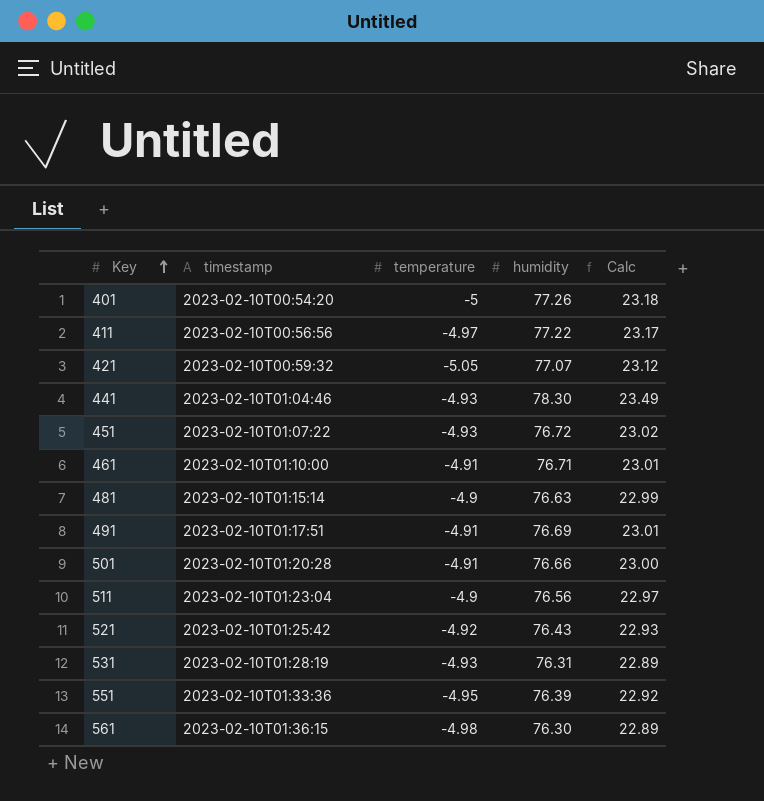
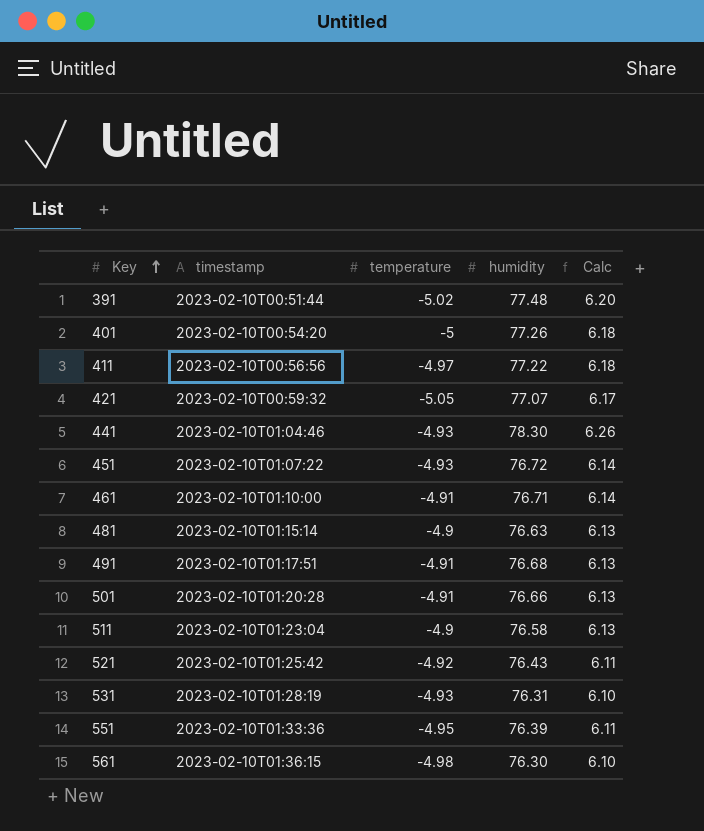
column Calc | formula: [humidity] * 0.3 -> [humidity] * 0.08
row 391: none -> 2023-02-10T00:51:44 | -5.02 | 77.48 | 6.20
491 | humidity: 76.69 -> 76.68
511 | humidity: 76.56 -> 76.58

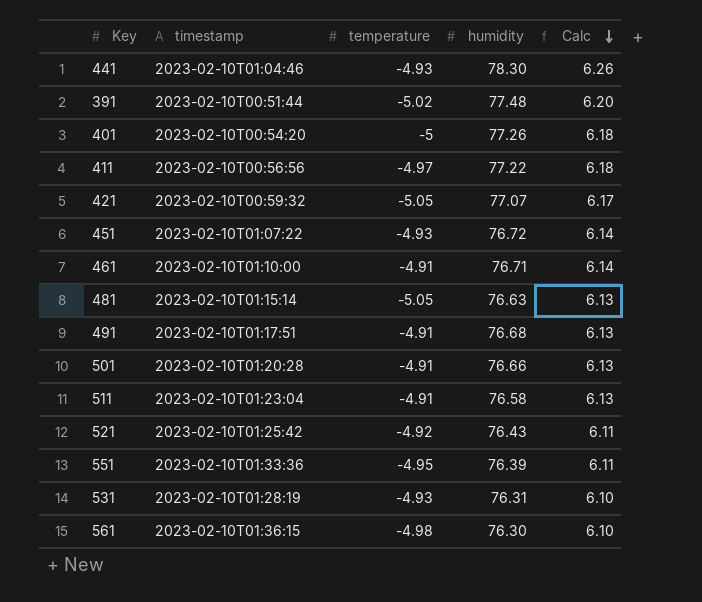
row order: Key ascending -> Calc descending
481 | temperature: -4.9 -> -5.05
511 | temperature: -4.9 -> -4.91

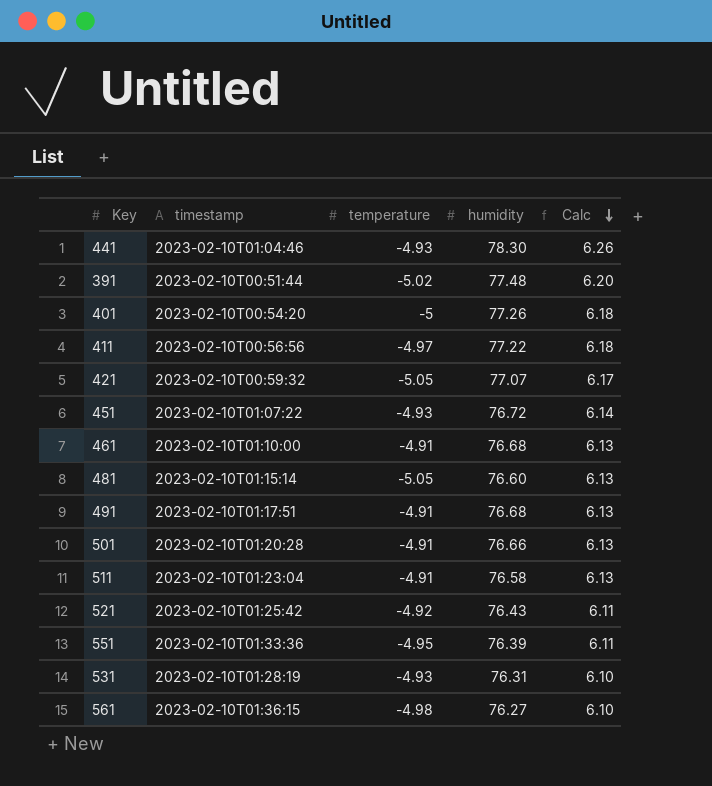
461 | humidity: 76.71 -> 76.68
461 | Calc: 6.14 -> 6.13
481 | humidity: 76.63 -> 76.60
561 | humidity: 76.30 -> 76.27

